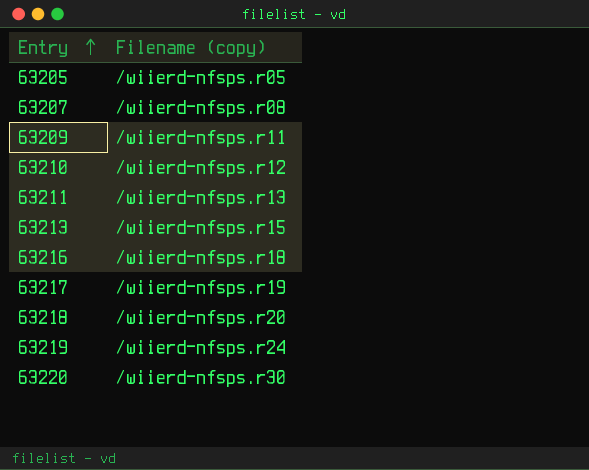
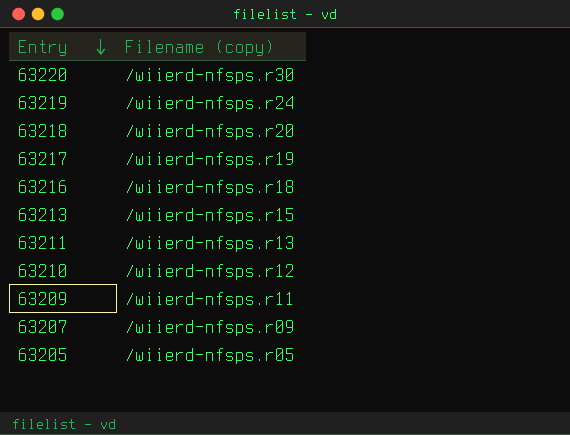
row order: Entry ascending -> Entry descending
63207 | Filename (copy): /wiierd-nfsps.r08 -> /wiierd-nfsps.r09

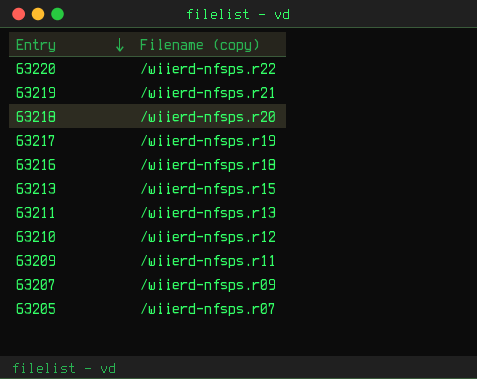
63220 | Filename (copy): /wiierd-nfsps.r30 -> /wiierd-nfsps.r22
63219 | Filename (copy): /wiierd-nfsps.r24 -> /wiierd-nfsps.r21
63205 | Filename (copy): /wiierd-nfsps.r05 -> /wiierd-nfsps.r07

